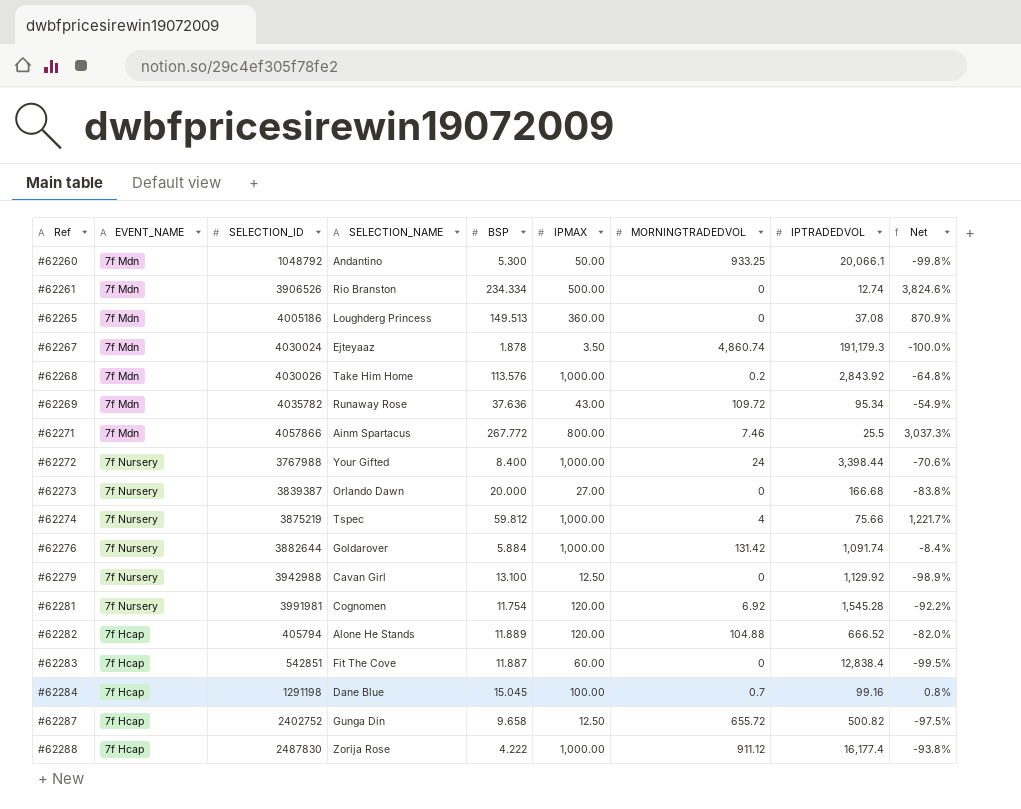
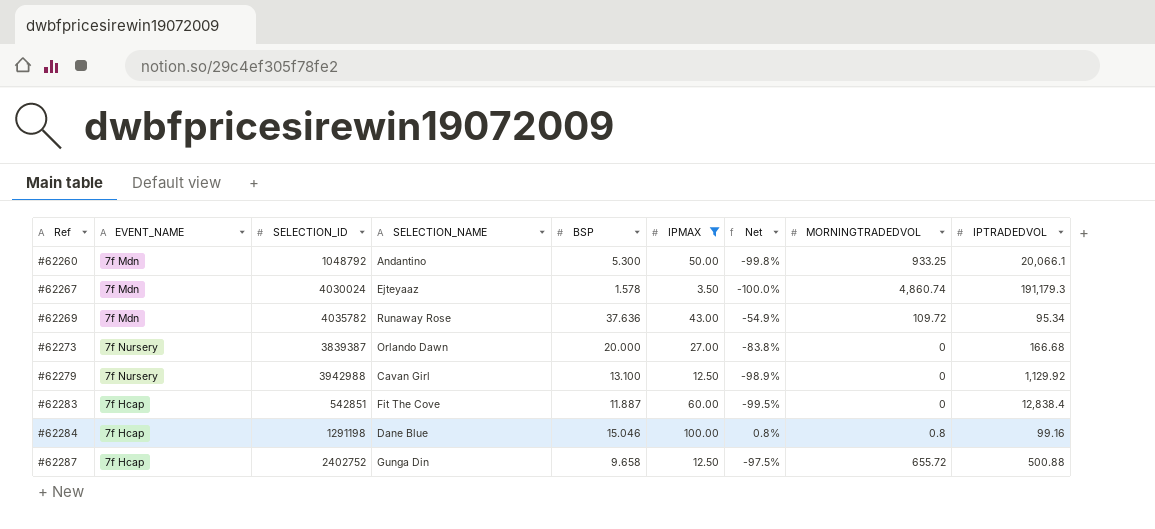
filter: none -> IPMAX <= 100.00
column Net | position: 9 -> 7
#62267 | BSP: 1.878 -> 1.578
#62284 | BSP: 15.045 -> 15.046
#62284 | MORNINGTRADEDVOL: 0.7 -> 0.8
#62287 | IPTRADEDVOL: 500.82 -> 500.88

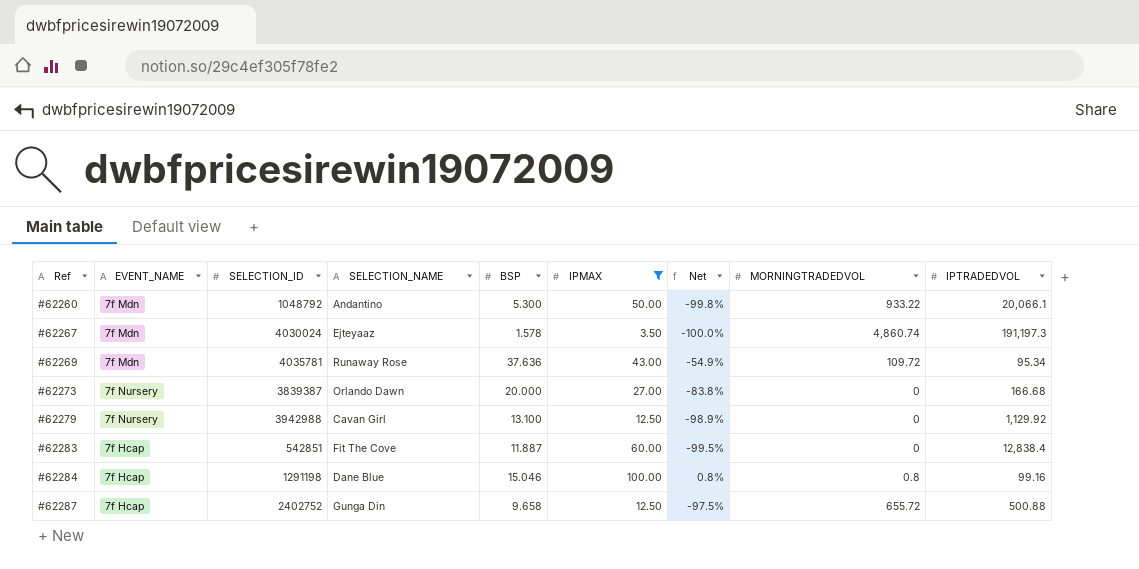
#62260 | MORNINGTRADEDVOL: 933.25 -> 933.22
#62267 | IPTRADEDVOL: 191,179.3 -> 191,197.3
#62269 | SELECTION_ID: 4035782 -> 4035781

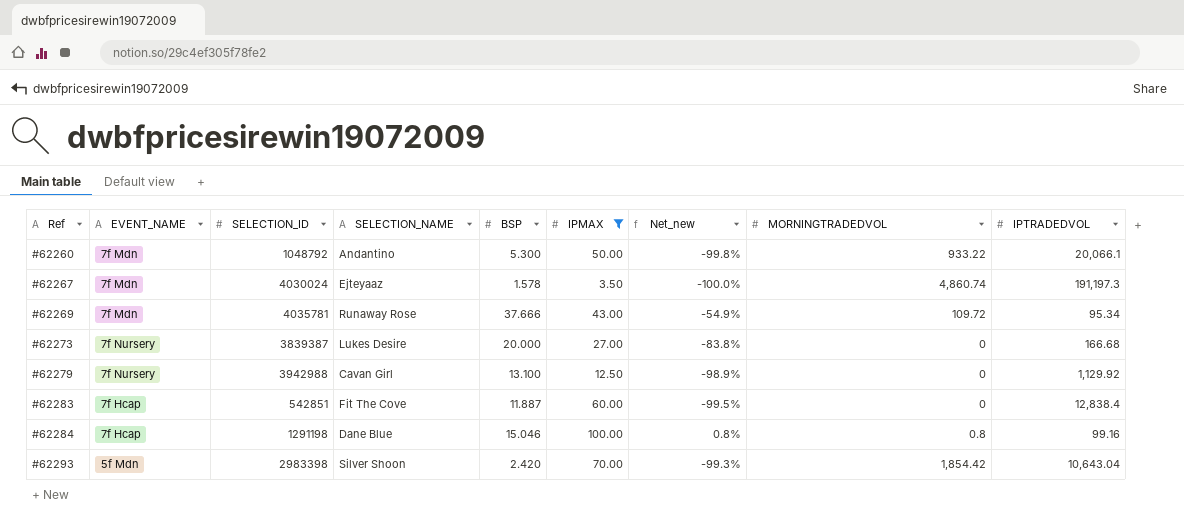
column name: Net -> Net_new
row #62287: 7f Hcap | 2402752 | Gunga Din | 9.658 | 12.50 | -97.5% | 655.72 | 500.88 -> none
#62269 | BSP: 37.636 -> 37.666
#62273 | SELECTION_NAME: Orlando Dawn -> Lukes Desire
row #62293: none -> 5f Mdn | 2983398 | Silver Shoon | 2.420 | 70.00 | -99.3% | 1,854.42 | 10,643.04

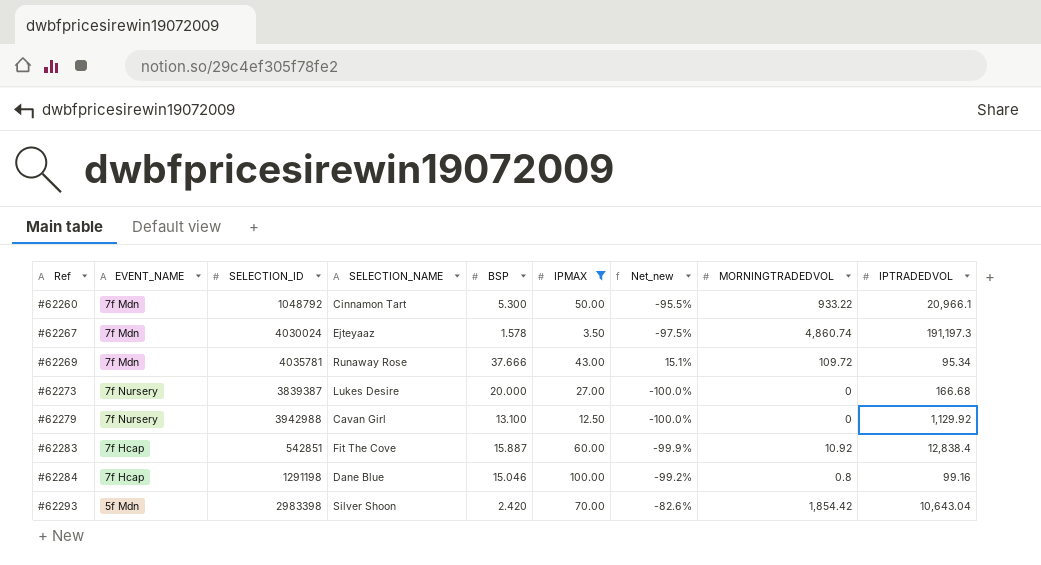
column Net_new | formula: ([IPMAX] - [IPTRADEDVOL]) / [IPTRADEDVOL] -> ([MORNINGTRADEDVOL] - [IPTRADEDVOL]) / [IPTRADEDVOL]
#62260 | SELECTION_NAME: Andantino -> Cinnamon Tart
#62260 | IPTRADEDVOL: 20,066.1 -> 20,966.1
#62283 | BSP: 11.887 -> 15.887
#62283 | MORNINGTRADEDVOL: 0 -> 10.92

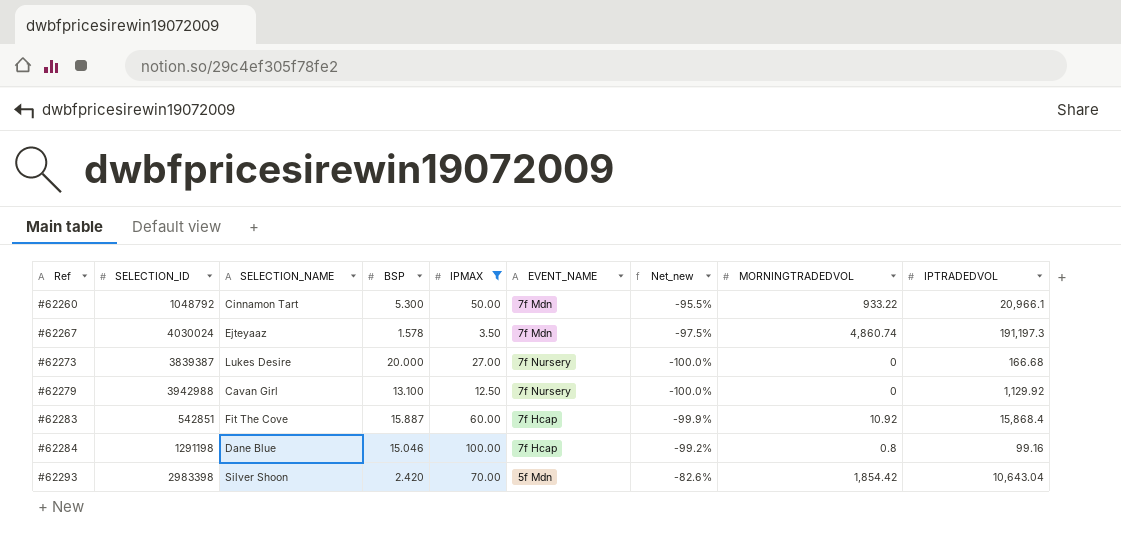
column EVENT_NAME | position: 2 -> 6
row #62269: 7f Mdn | 4035781 | Runaway Rose | 37.666 | 43.00 | 15.1% | 109.72 | 95.34 -> none
#62283 | IPTRADEDVOL: 12,838.4 -> 15,868.4

